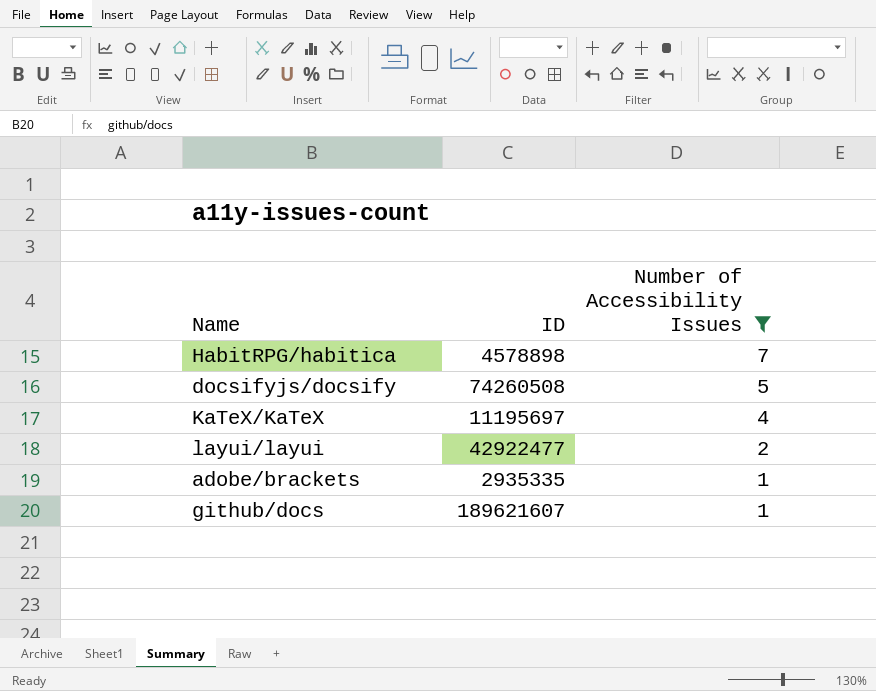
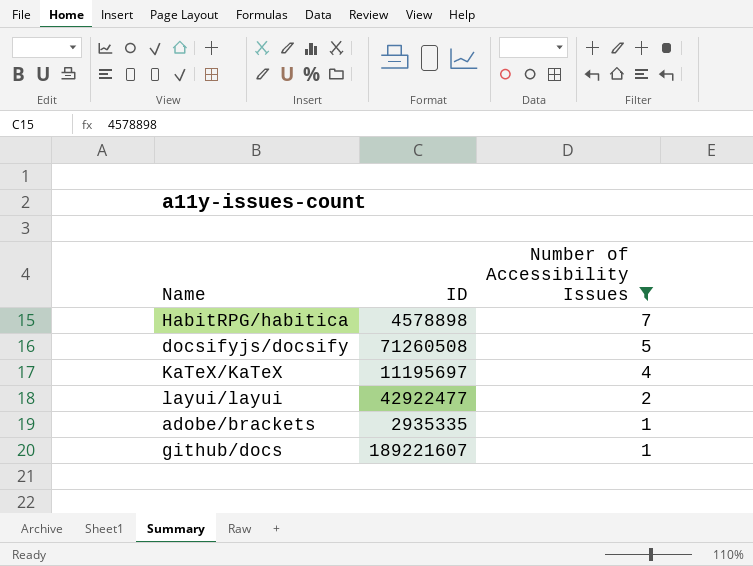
docsifyjs/docsify | ID: 74260508 -> 71260508
github/docs | ID: 189621607 -> 189221607

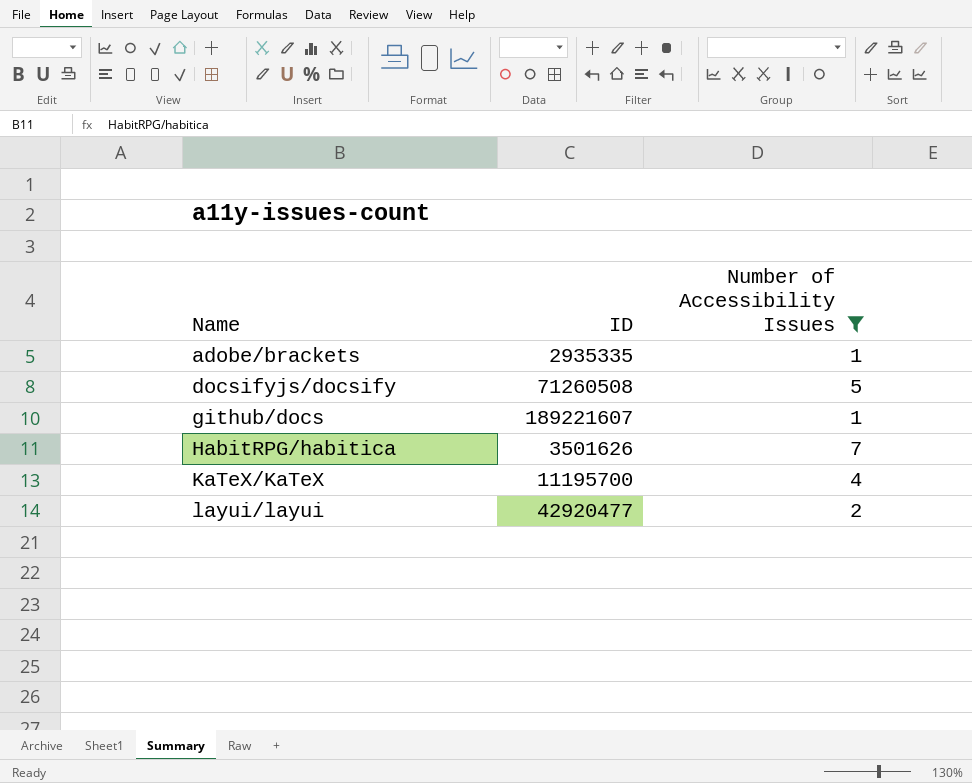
row order: Number of Accessibility Issues descending -> Name ascending
HabitRPG/habitica | ID: 4578898 -> 3501626
KaTeX/KaTeX | ID: 11195697 -> 11195700
layui/layui | ID: 42922477 -> 42920477

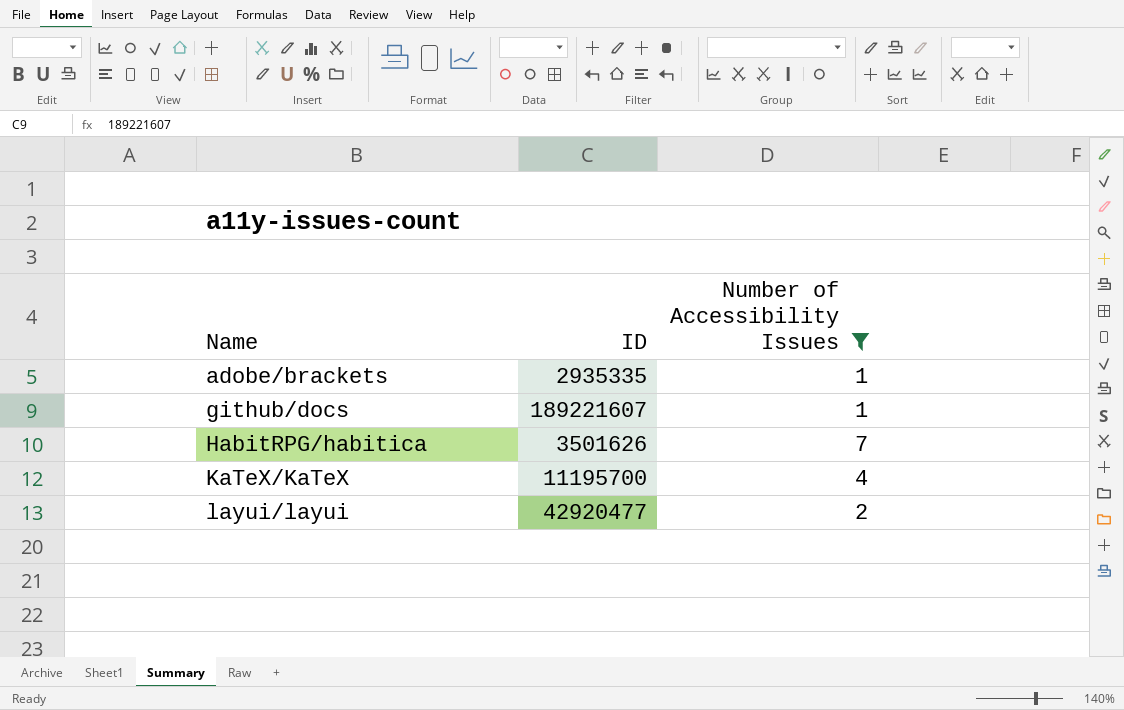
row docsifyjs/docsify: 71260508 | 5 -> none

